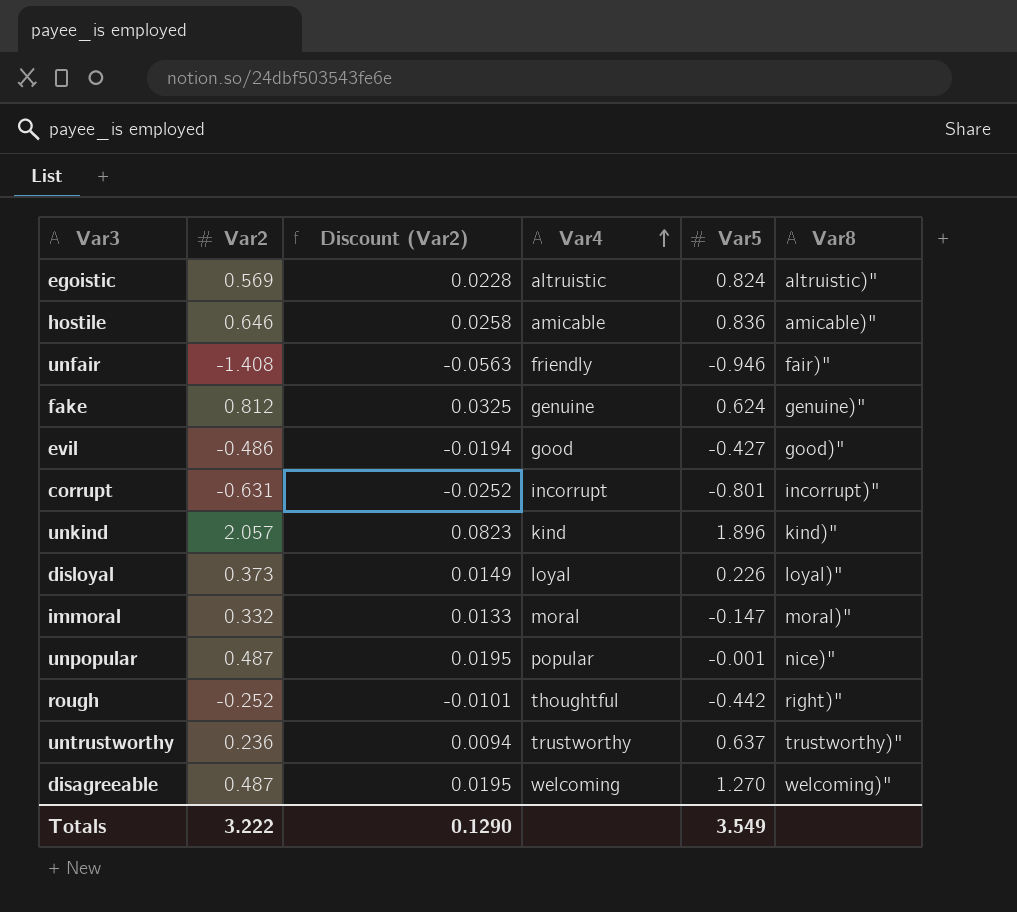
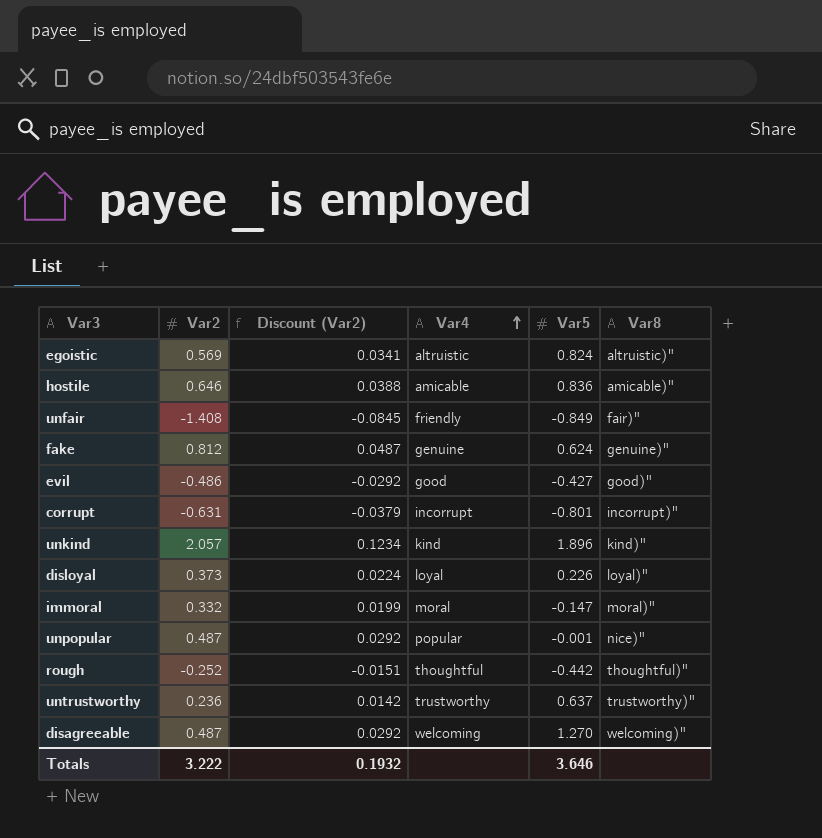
column Discount (Var2) | formula: [Var2] * 0.04 -> [Var2] * 0.06
unfair | Var5: -0.946 -> -0.849
rough | Var8: right)" -> thoughtful)"
Totals | Discount (Var2): 0.1290 -> 0.1932
Totals | Var5: 3.549 -> 3.646

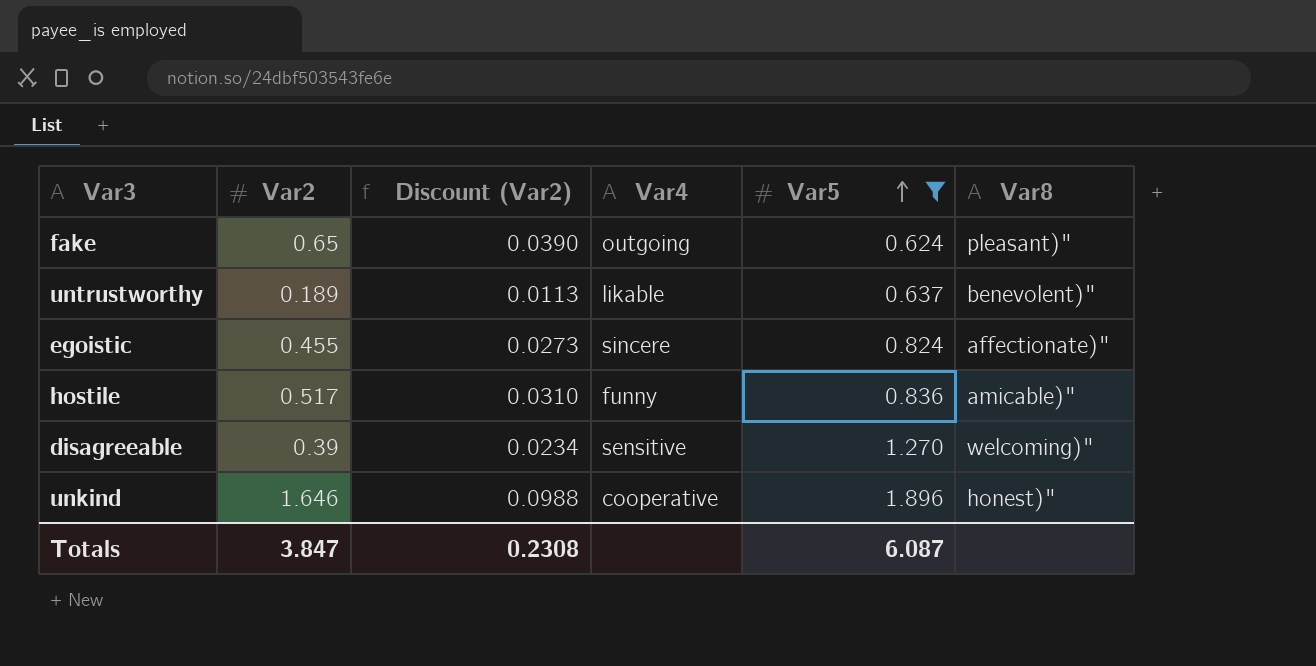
filter: none -> Var5 >= 0.624
row order: Var4 ascending -> Var5 ascending
fake | Var2: 0.812 -> 0.65
fake | Discount (Var2): 0.0487 -> 0.0390
fake | Var4: genuine -> outgoing
fake | Var8: genuine)" -> pleasant)"
untrustworthy | Var2: 0.236 -> 0.189
untrustworthy | Discount (Var2): 0.0142 -> 0.0113
untrustworthy | Var4: trustworthy -> likable
untrustworthy | Var8: trustworthy)" -> benevolent)"
egoistic | Var2: 0.569 -> 0.455
egoistic | Discount (Var2): 0.0341 -> 0.0273
egoistic | Var4: altruistic -> sincere
egoistic | Var8: altruistic)" -> affectionate)"
hostile | Var2: 0.646 -> 0.517
hostile | Discount (Var2): 0.0388 -> 0.0310
hostile | Var4: amicable -> funny
disagreeable | Var2: 0.487 -> 0.39
disagreeable | Discount (Var2): 0.0292 -> 0.0234
disagreeable | Var4: welcoming -> sensitive
unkind | Var2: 2.057 -> 1.646
unkind | Discount (Var2): 0.1234 -> 0.0988
unkind | Var4: kind -> cooperative
unkind | Var8: kind)" -> honest)"
Totals | Var2: 3.222 -> 3.847
Totals | Discount (Var2): 0.1932 -> 0.2308
Totals | Var5: 3.646 -> 6.087

